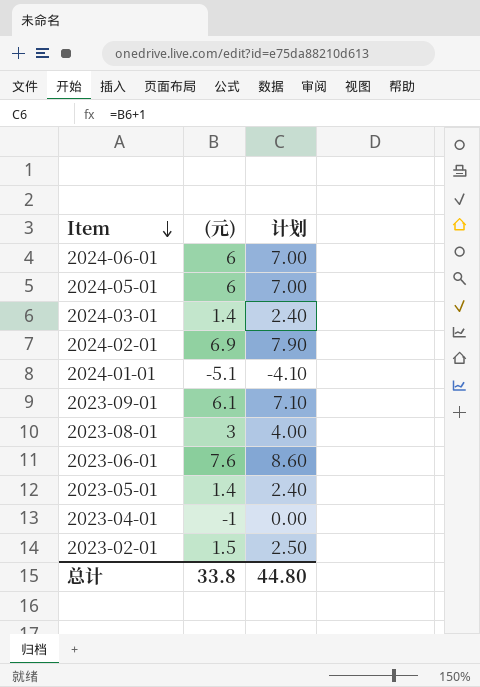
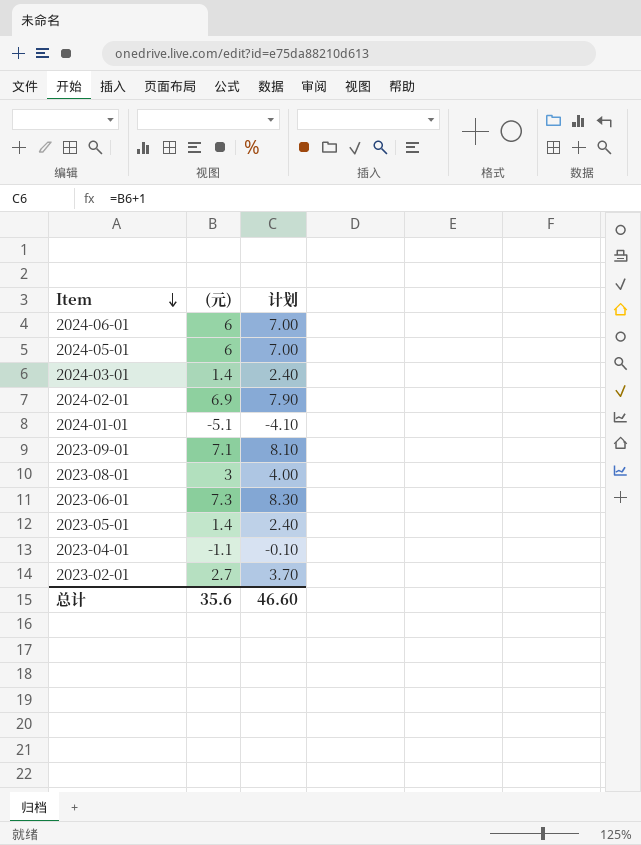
2023-09-01 | (元): 6.1 -> 7.1
2023-09-01 | 计划: 7.10 -> 8.10
2023-06-01 | (元): 7.6 -> 7.3
2023-06-01 | 计划: 8.60 -> 8.30
2023-04-01 | (元): -1 -> -1.1
2023-04-01 | 计划: 0.00 -> -0.10
2023-02-01 | (元): 1.5 -> 2.7
2023-02-01 | 计划: 2.50 -> 3.70
总计 | (元): 33.8 -> 35.6
总计 | 计划: 44.80 -> 46.60

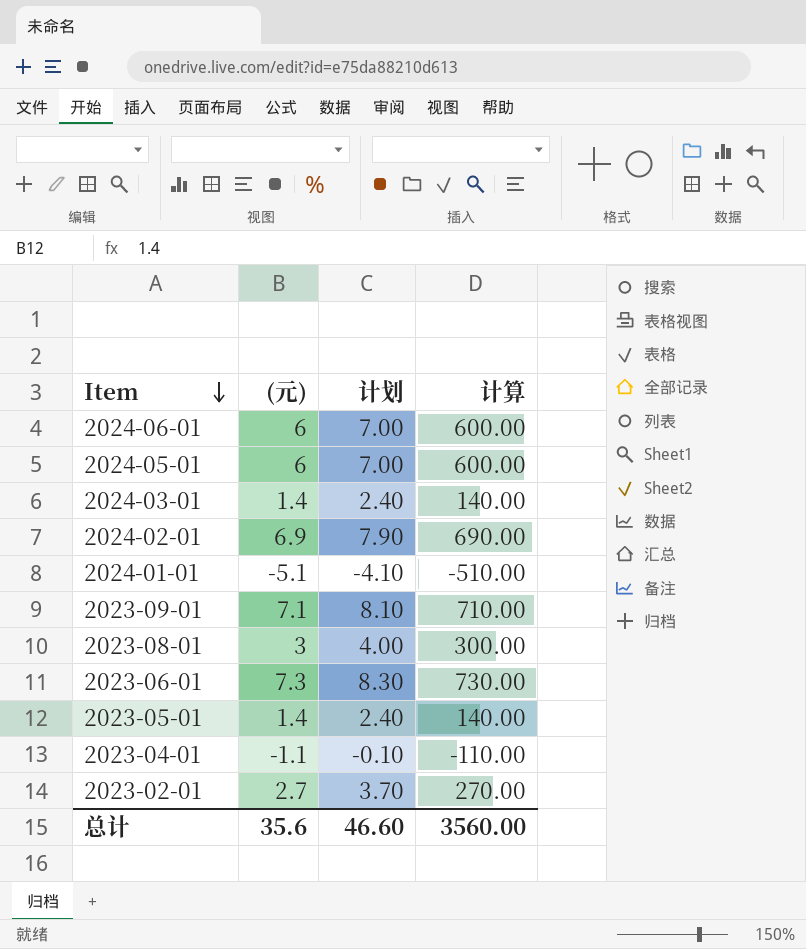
column 计算 | formula: none -> [(元)] * 100

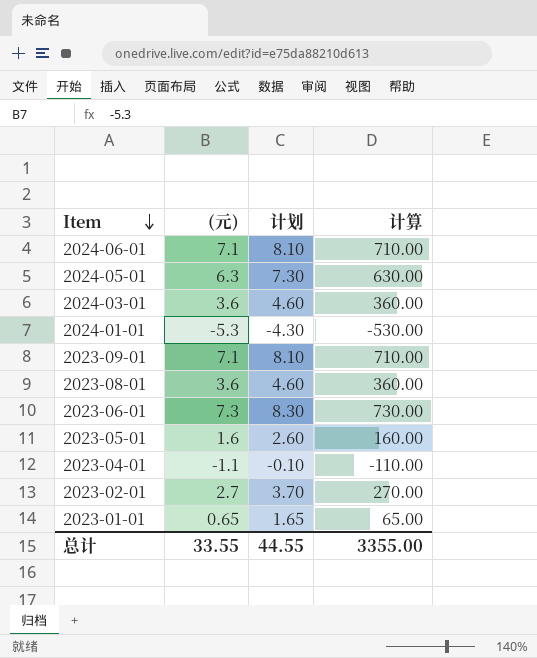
row 2024-02-01: 6.9 | 7.90 | 690.00 -> none
2024-06-01 | (元): 6 -> 7.1
2024-06-01 | 计划: 7.00 -> 8.10
2024-06-01 | 计算: 600.00 -> 710.00
2024-05-01 | (元): 6 -> 6.3
2024-05-01 | 计划: 7.00 -> 7.30
2024-05-01 | 计算: 600.00 -> 630.00
2024-03-01 | (元): 1.4 -> 3.6
2024-03-01 | 计划: 2.40 -> 4.60
2024-03-01 | 计算: 140.00 -> 360.00
2024-01-01 | (元): -5.1 -> -5.3
2024-01-01 | 计划: -4.10 -> -4.30
2024-01-01 | 计算: -510.00 -> -530.00
2023-08-01 | (元): 3 -> 3.6
2023-08-01 | 计划: 4.00 -> 4.60
2023-08-01 | 计算: 300.00 -> 360.00
2023-05-01 | (元): 1.4 -> 1.6
2023-05-01 | 计划: 2.40 -> 2.60
2023-05-01 | 计算: 140.00 -> 160.00
row 2023-01-01: none -> 0.65 | 1.65 | 65.00
总计 | (元): 35.6 -> 33.55
总计 | 计划: 46.60 -> 44.55
总计 | 计算: 3560.00 -> 3355.00

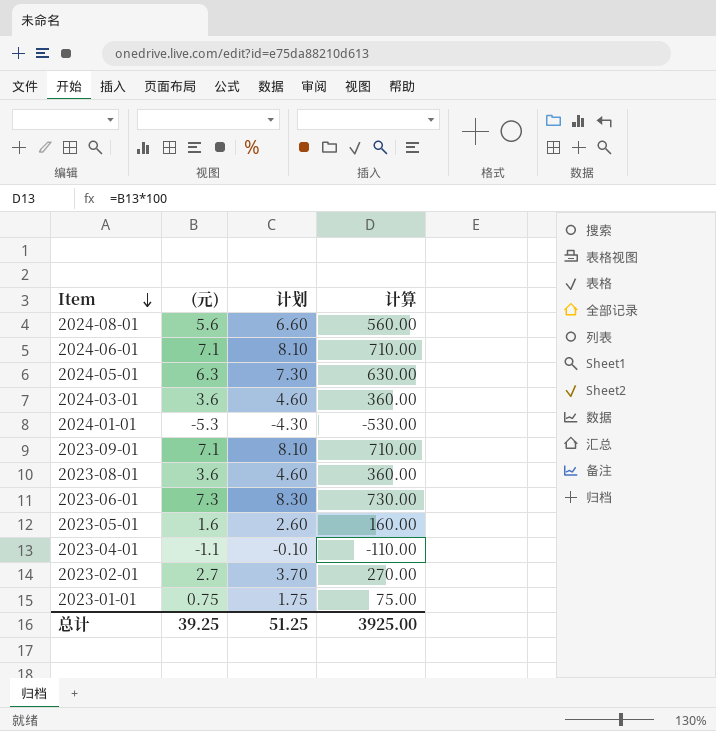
row 2024-08-01: none -> 5.6 | 6.60 | 560.00
2023-01-01 | (元): 0.65 -> 0.75
2023-01-01 | 计划: 1.65 -> 1.75
2023-01-01 | 计算: 65.00 -> 75.00
总计 | (元): 33.55 -> 39.25
总计 | 计划: 44.55 -> 51.25
总计 | 计算: 3355.00 -> 3925.00

